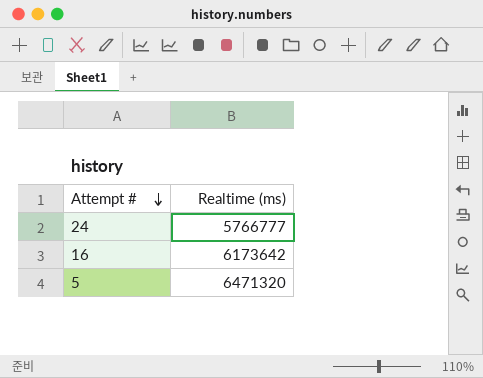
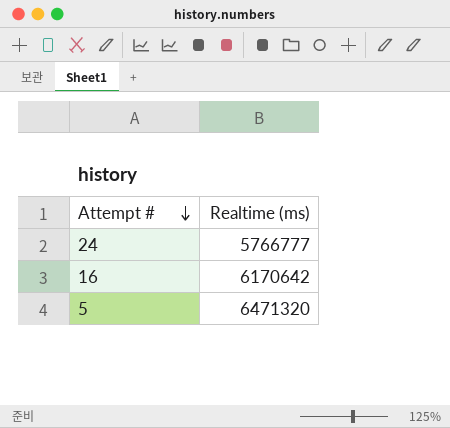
16 | Realtime (ms): 6173642 -> 6170642

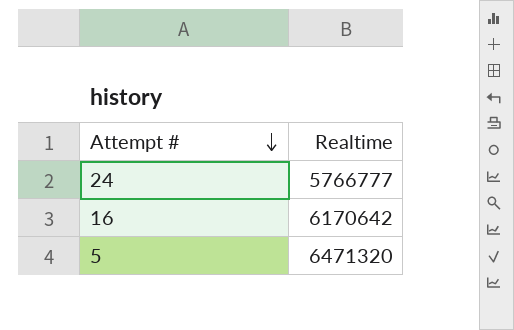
column name: Realtime (ms) -> Realtime

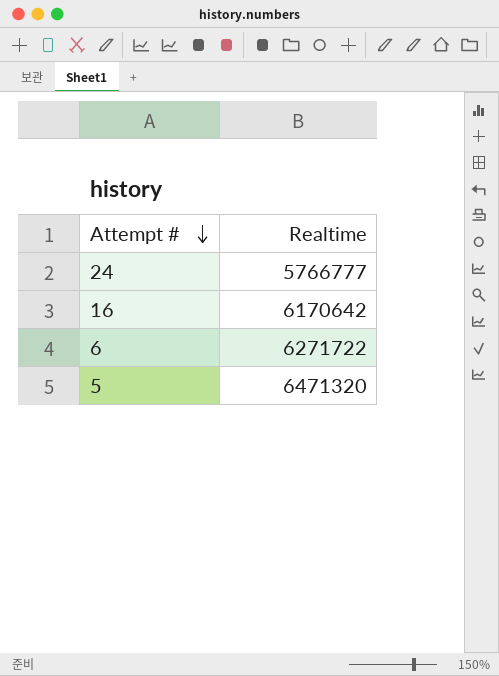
row 6: none -> 6271722

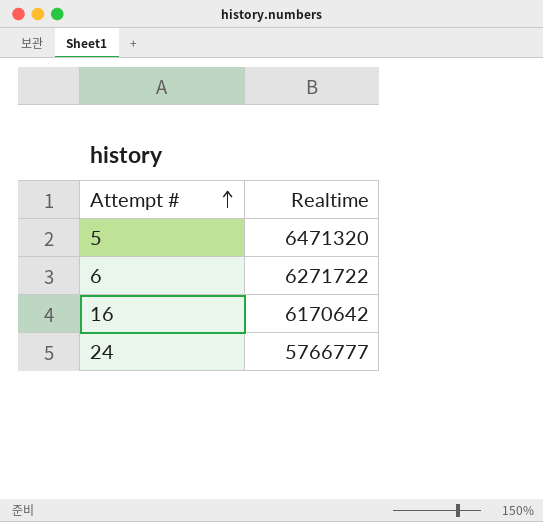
row order: Attempt # descending -> Attempt # ascending

